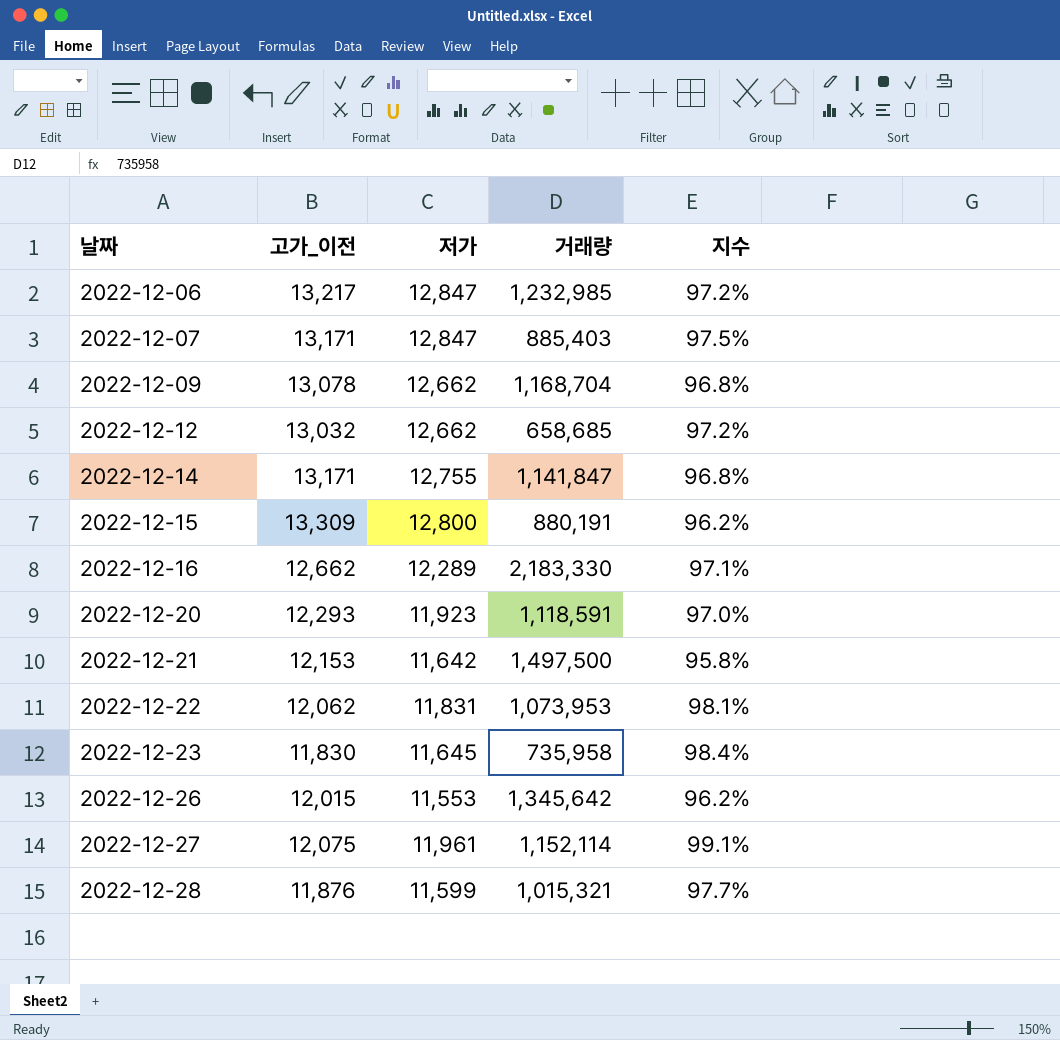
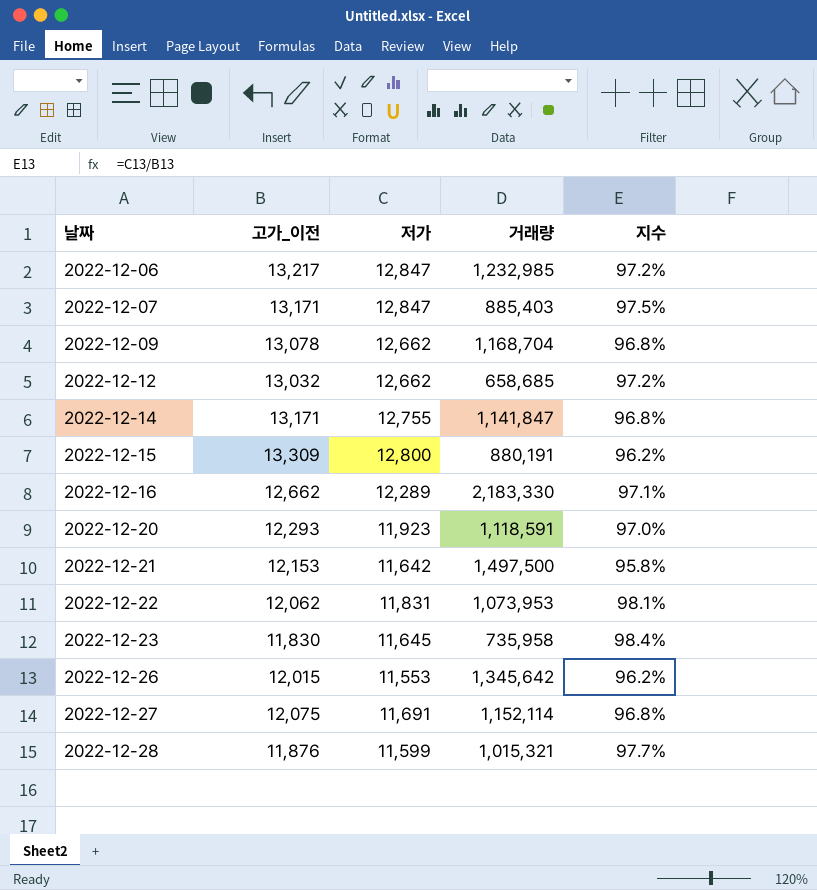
2022-12-27 | 저가: 11,961 -> 11,691
2022-12-27 | 지수: 99.1% -> 96.8%

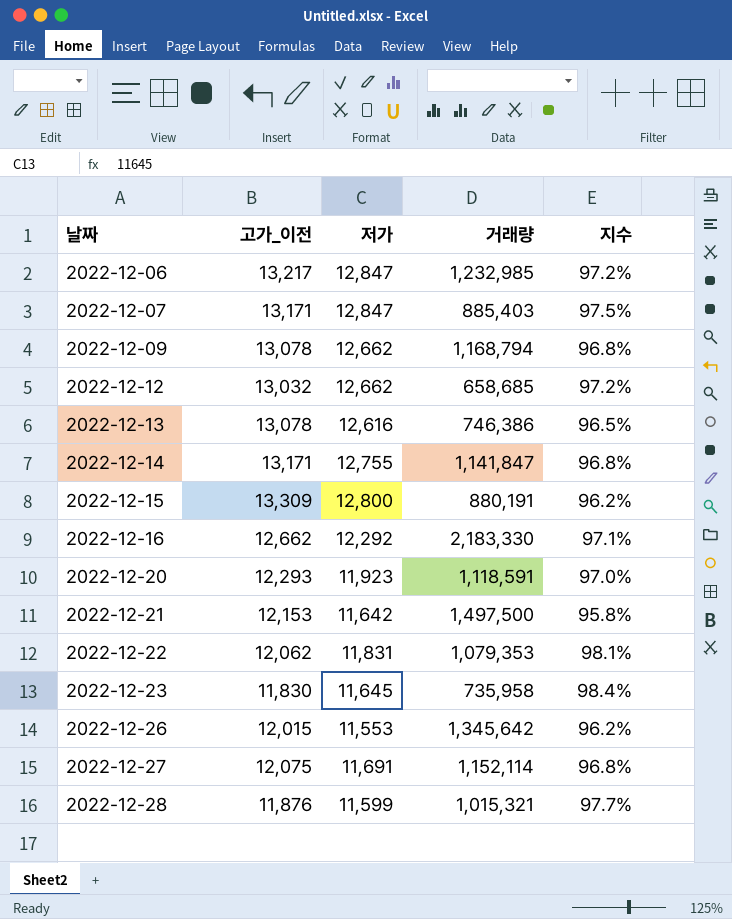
2022-12-09 | 거래량: 1,168,704 -> 1,168,794
row 2022-12-13: none -> 13,078 | 12,616 | 746,386 | 96.5%
2022-12-16 | 저가: 12,289 -> 12,292
2022-12-22 | 거래량: 1,073,953 -> 1,079,353

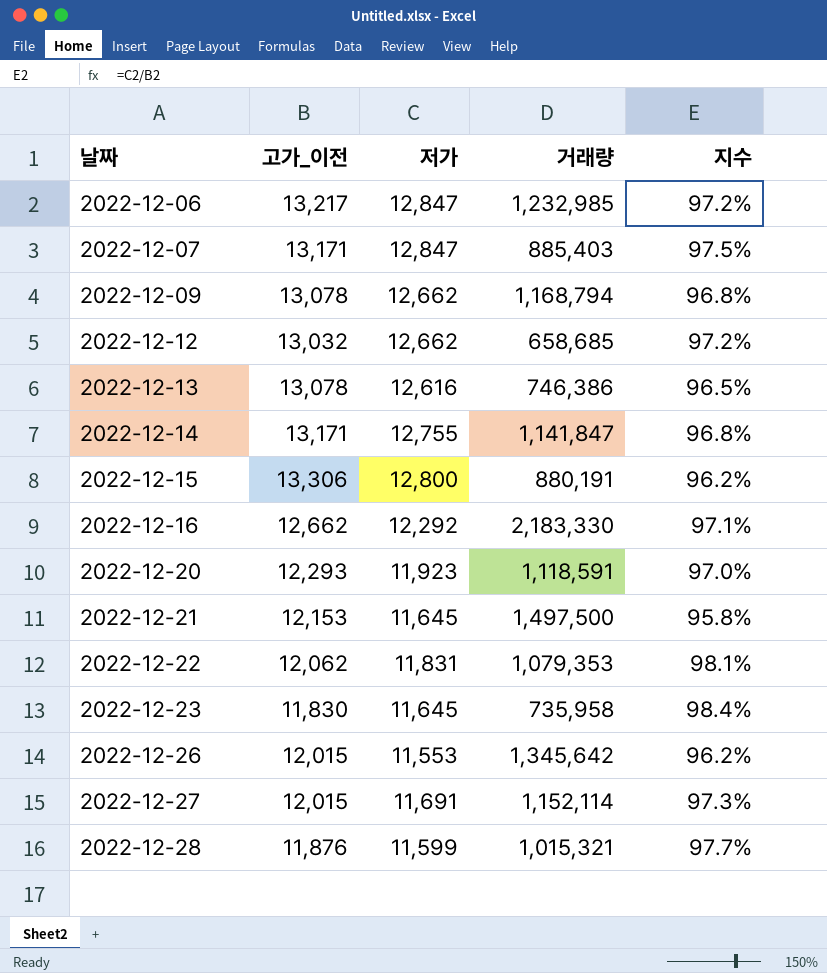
2022-12-15 | 고가_이전: 13,309 -> 13,306
2022-12-21 | 저가: 11,642 -> 11,645
2022-12-27 | 고가_이전: 12,075 -> 12,015
2022-12-27 | 지수: 96.8% -> 97.3%

